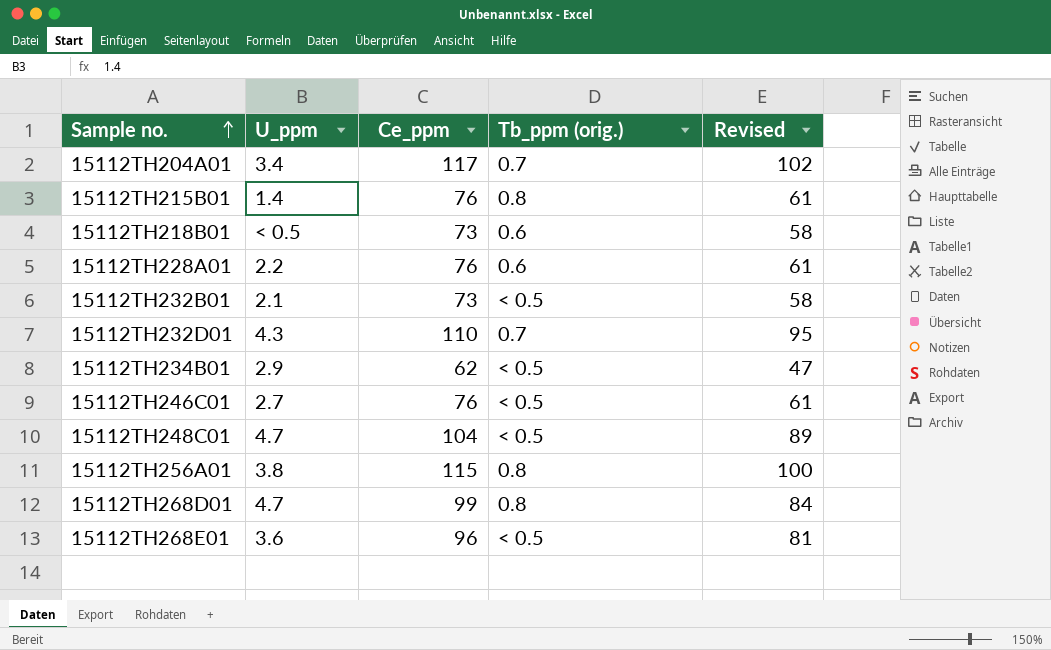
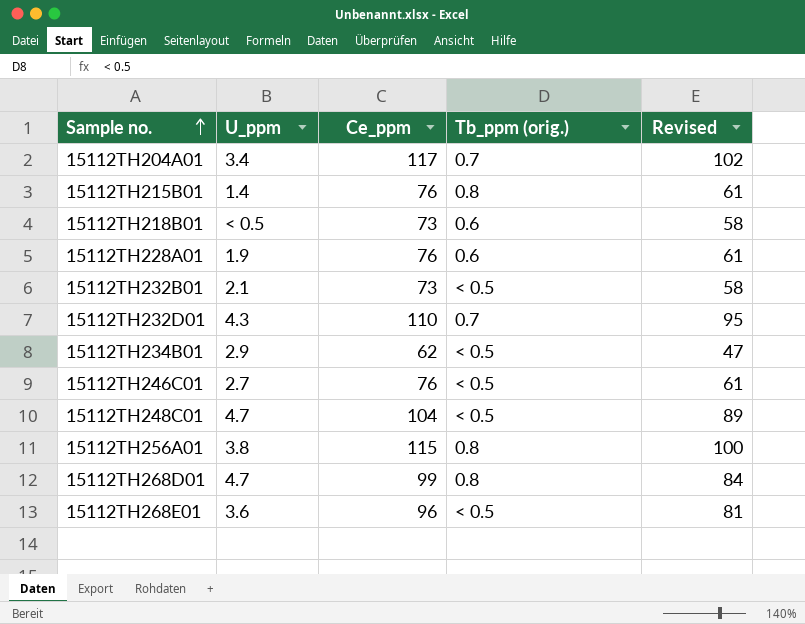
15112TH228A01 | U_ppm: 2.2 -> 1.9

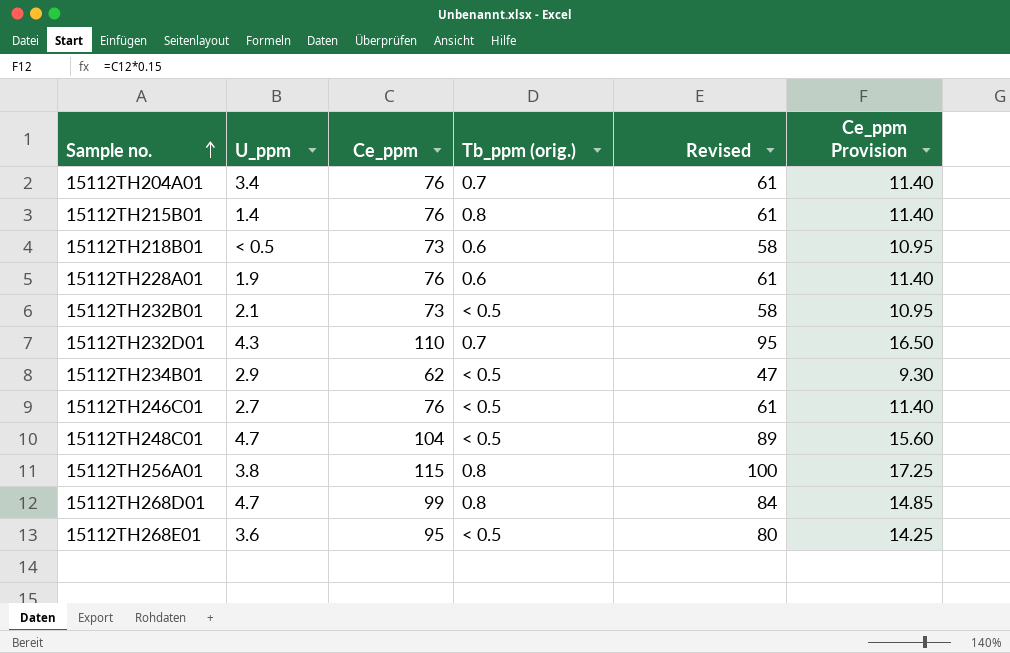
column Ce_ppm Provision | formula: none -> [Ce_ppm] * 0.15
15112TH204A01 | Ce_ppm: 117 -> 76
15112TH204A01 | Revised: 102 -> 61
15112TH268E01 | Ce_ppm: 96 -> 95
15112TH268E01 | Revised: 81 -> 80

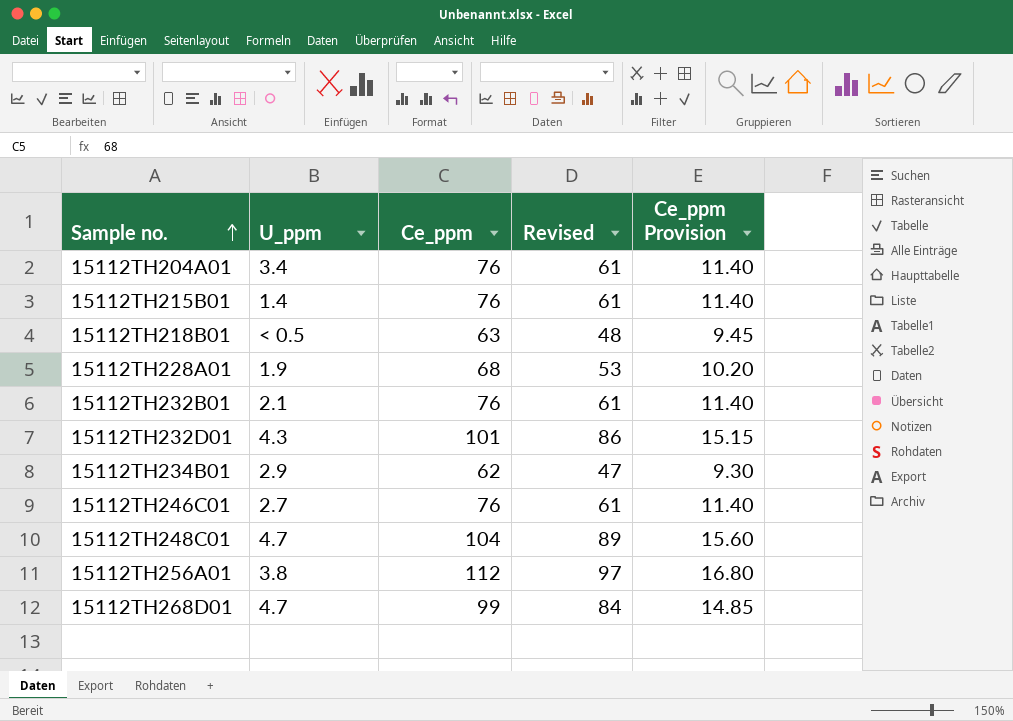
column Tb_ppm (orig.) | position: 4 -> none
row 15112TH268E01: 3.6 | 95 | < 0.5 | 80 | 14.25 -> none
15112TH218B01 | Ce_ppm: 73 -> 63
15112TH218B01 | Revised: 58 -> 48
15112TH218B01 | Ce_ppm Provision: 10.95 -> 9.45
15112TH228A01 | Ce_ppm: 76 -> 68
15112TH228A01 | Revised: 61 -> 53
15112TH228A01 | Ce_ppm Provision: 11.40 -> 10.20
15112TH232B01 | Ce_ppm: 73 -> 76
15112TH232B01 | Revised: 58 -> 61
15112TH232B01 | Ce_ppm Provision: 10.95 -> 11.40
15112TH232D01 | Ce_ppm: 110 -> 101
15112TH232D01 | Revised: 95 -> 86
15112TH232D01 | Ce_ppm Provision: 16.50 -> 15.15
15112TH256A01 | Ce_ppm: 115 -> 112
15112TH256A01 | Revised: 100 -> 97
15112TH256A01 | Ce_ppm Provision: 17.25 -> 16.80

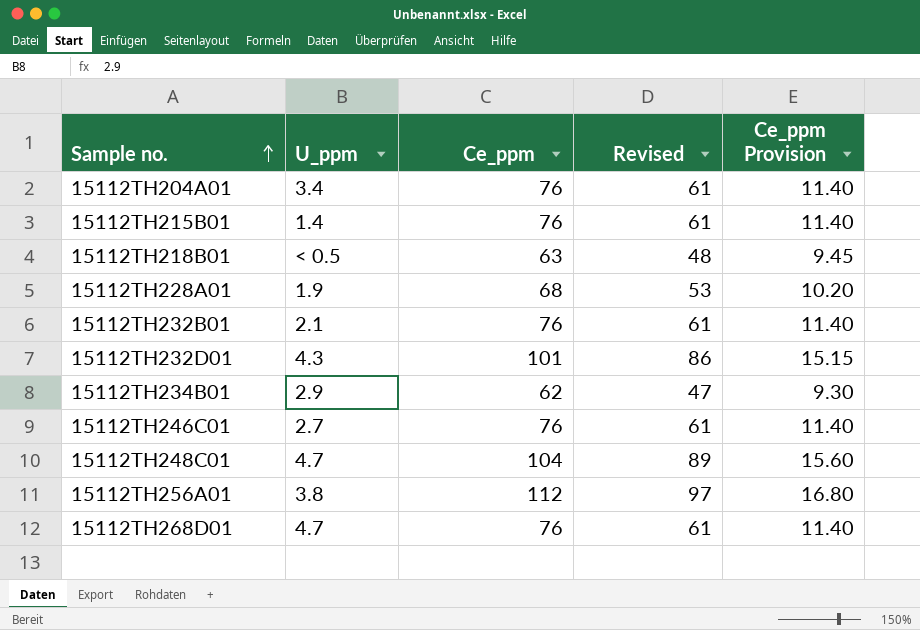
15112TH268D01 | Ce_ppm: 99 -> 76
15112TH268D01 | Revised: 84 -> 61
15112TH268D01 | Ce_ppm Provision: 14.85 -> 11.40

